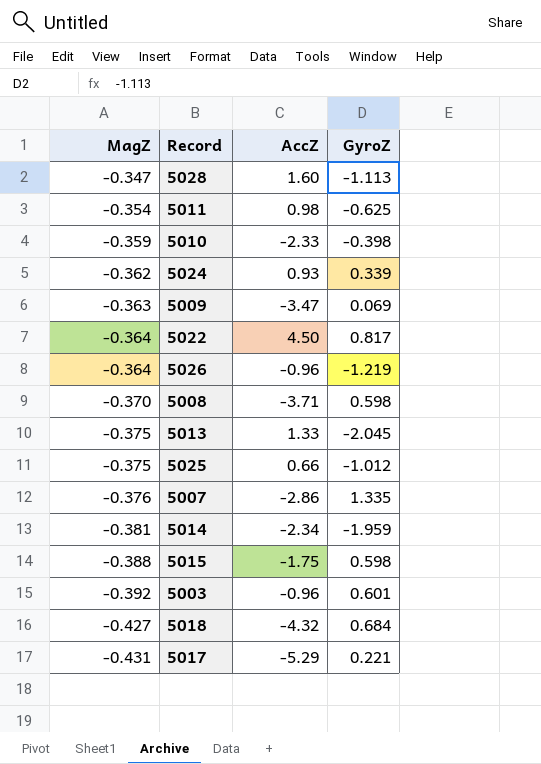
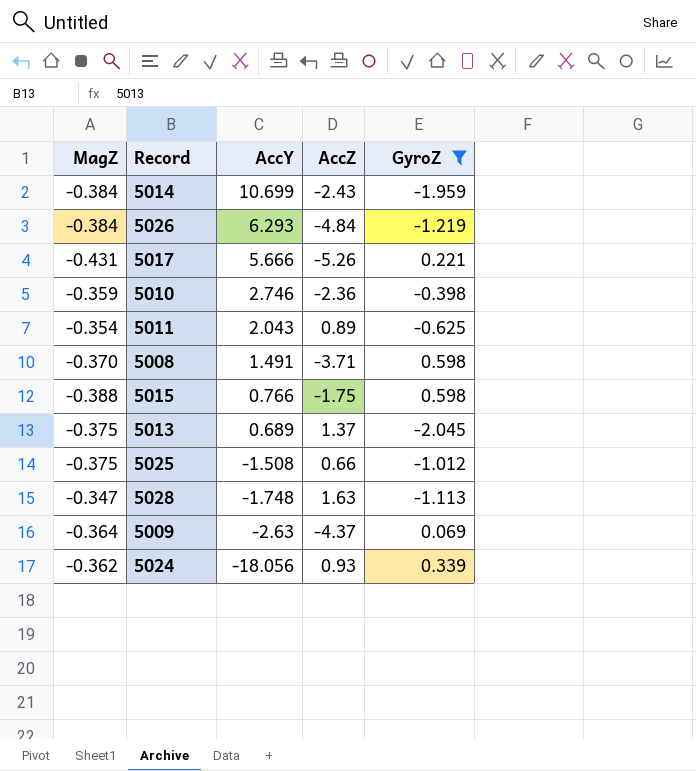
filter: none -> GyroZ <= 0.598
row order: MagZ descending -> AccY descending
column AccY | position: none -> 3
5014 | MagZ: -0.381 -> -0.384
5014 | AccZ: -2.34 -> -2.43
5026 | MagZ: -0.364 -> -0.384
5026 | AccZ: -0.96 -> -4.84
5017 | AccZ: -5.29 -> -5.26
5010 | AccZ: -2.33 -> -2.36
5011 | AccZ: 0.98 -> 0.89
5013 | AccZ: 1.33 -> 1.37
5028 | AccZ: 1.60 -> 1.63
5009 | MagZ: -0.363 -> -0.364
5009 | AccZ: -3.47 -> -4.37

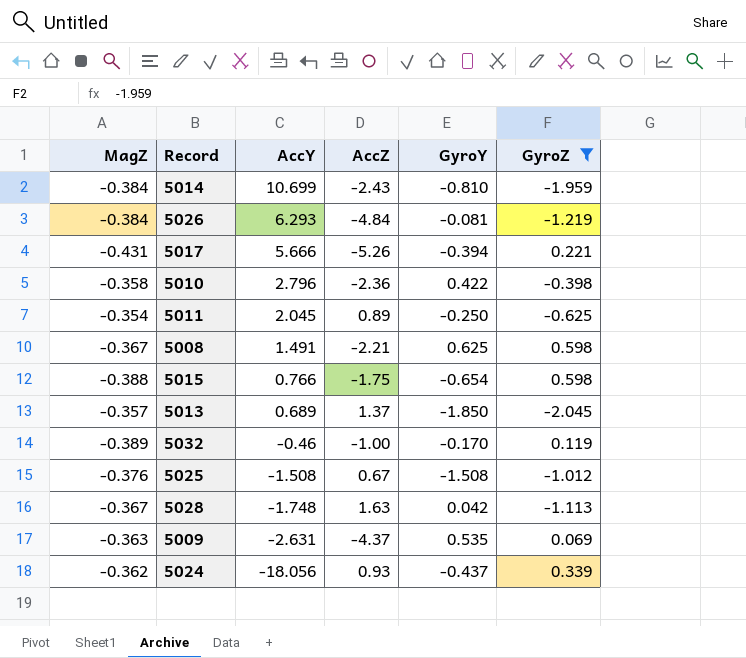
column GyroY | position: none -> 5
5010 | MagZ: -0.359 -> -0.358
5010 | AccY: 2.746 -> 2.796
5011 | AccY: 2.043 -> 2.045
5008 | MagZ: -0.370 -> -0.367
5008 | AccZ: -3.71 -> -2.21
5013 | MagZ: -0.375 -> -0.357
row 5032: none -> -0.389 | -0.46 | -1.00 | -0.170 | 0.119
5025 | MagZ: -0.375 -> -0.376
5025 | AccZ: 0.66 -> 0.67
5028 | MagZ: -0.347 -> -0.367
5009 | MagZ: -0.364 -> -0.363
5009 | AccY: -2.63 -> -2.631

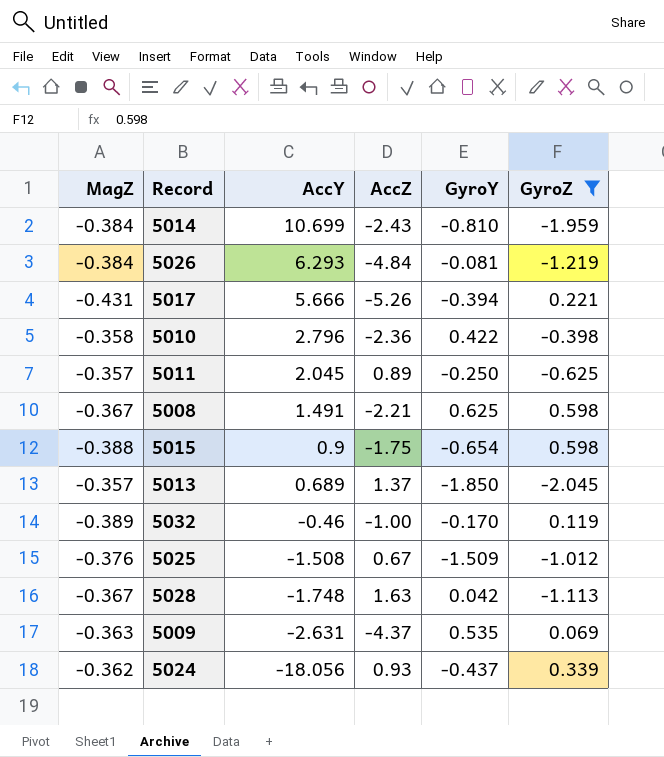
5011 | MagZ: -0.354 -> -0.357
5015 | AccY: 0.766 -> 0.9
5025 | GyroY: -1.508 -> -1.509

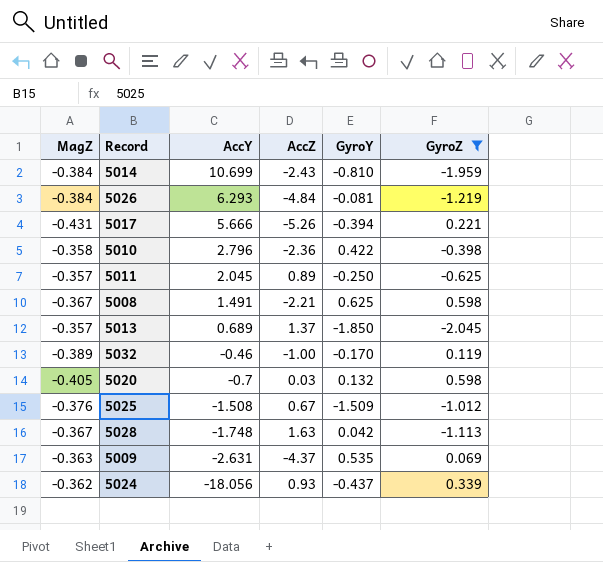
row 5015: -0.388 | 0.9 | -1.75 | -0.654 | 0.598 -> none
row 5020: none -> -0.405 | -0.7 | 0.03 | 0.132 | 0.598

